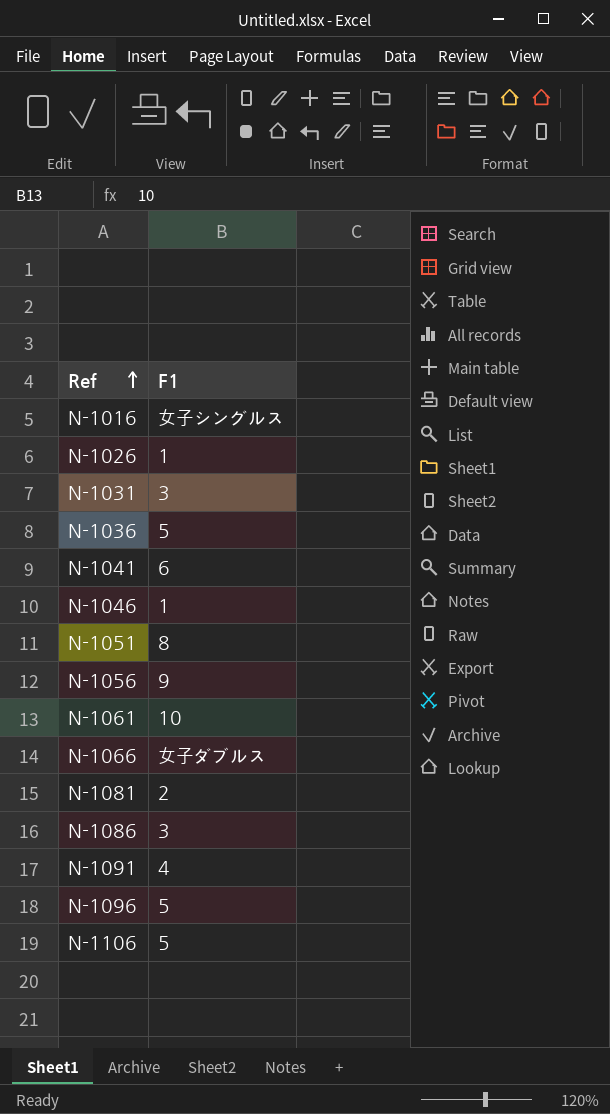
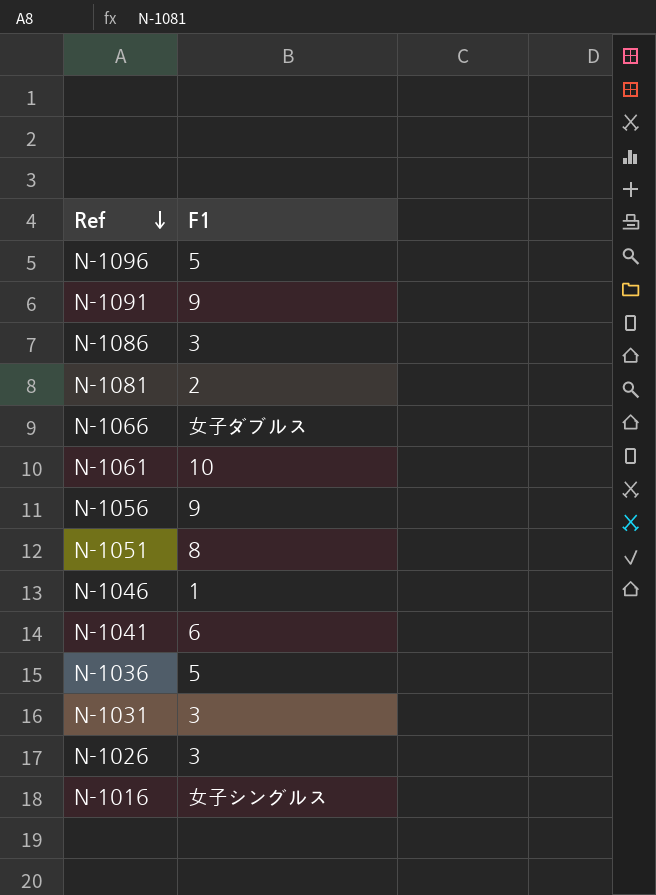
row order: Ref ascending -> Ref descending
row N-1106: 5 -> none
N-1091 | F1: 4 -> 9
N-1026 | F1: 1 -> 3

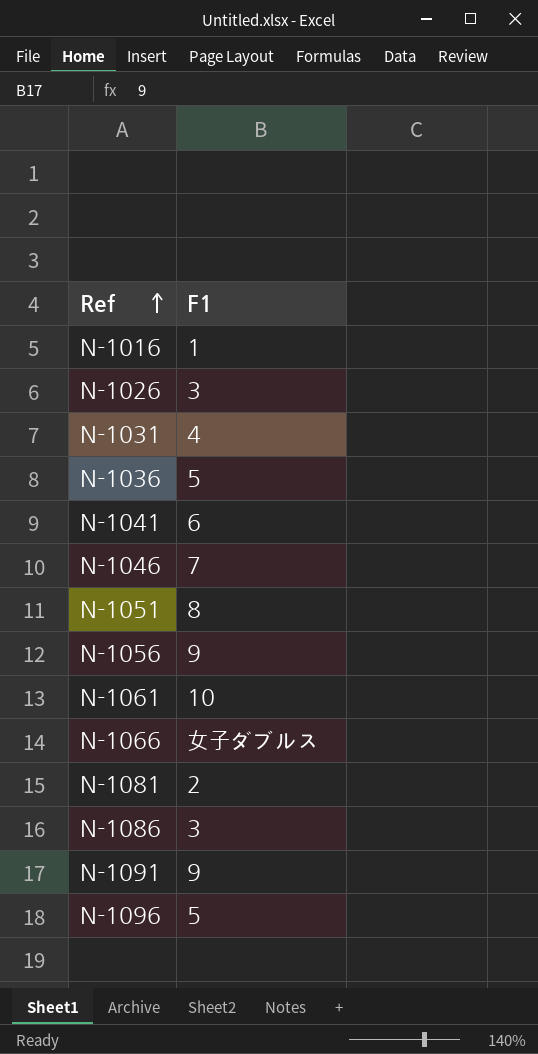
row order: Ref descending -> Ref ascending
N-1016 | F1: 女子シングルス -> 1
N-1031 | F1: 3 -> 4
N-1046 | F1: 1 -> 7

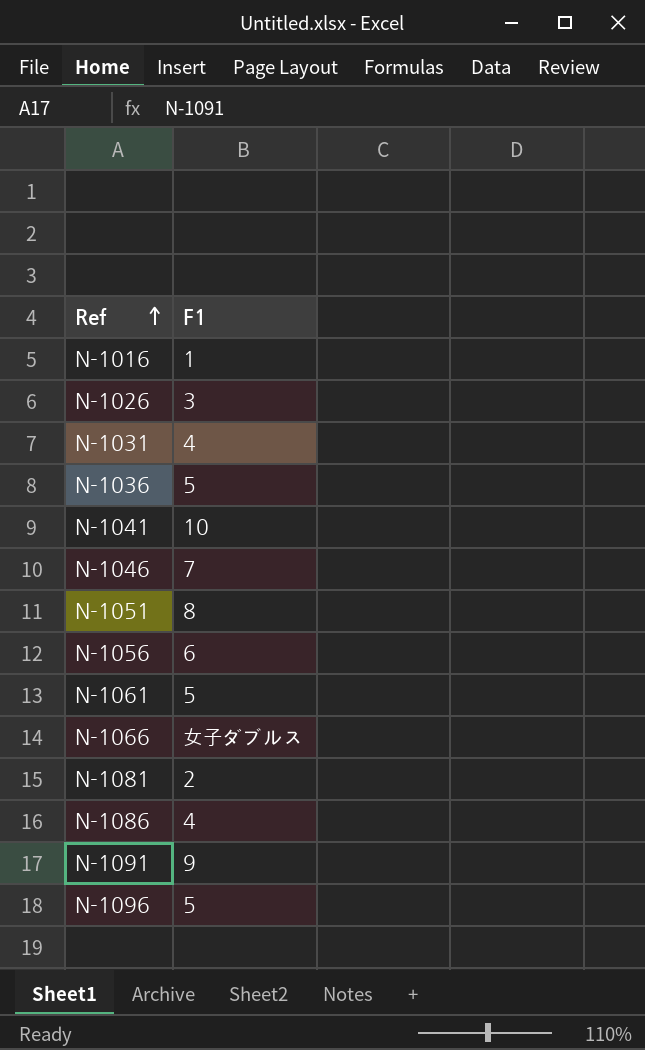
N-1041 | F1: 6 -> 10
N-1056 | F1: 9 -> 6
N-1061 | F1: 10 -> 5
N-1086 | F1: 3 -> 4

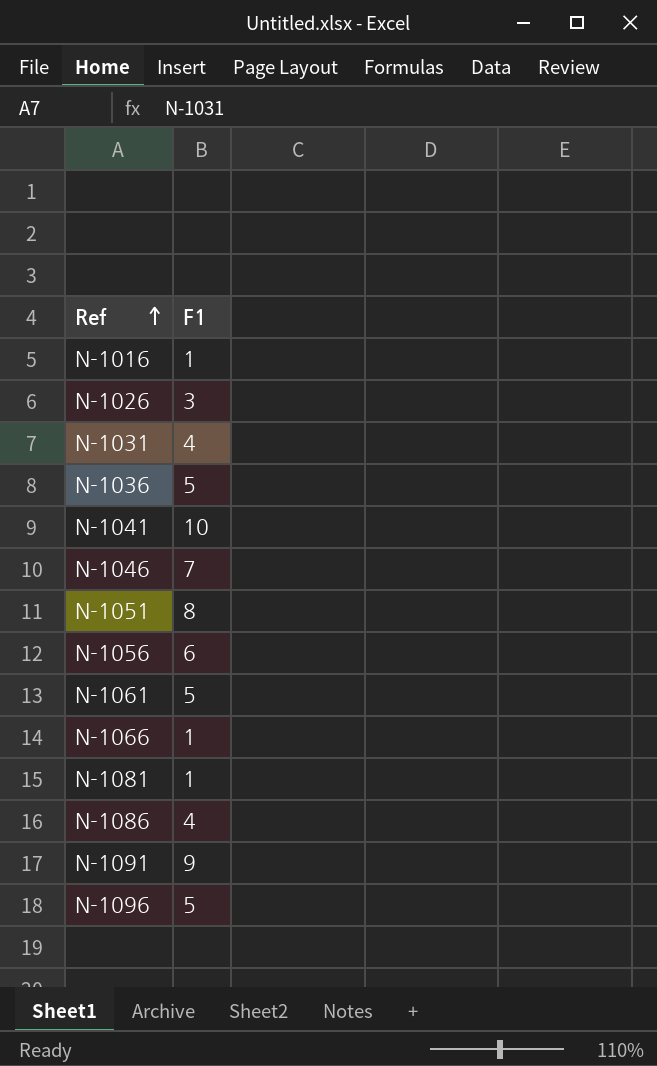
N-1066 | F1: 女子ダブルス -> 1
N-1081 | F1: 2 -> 1

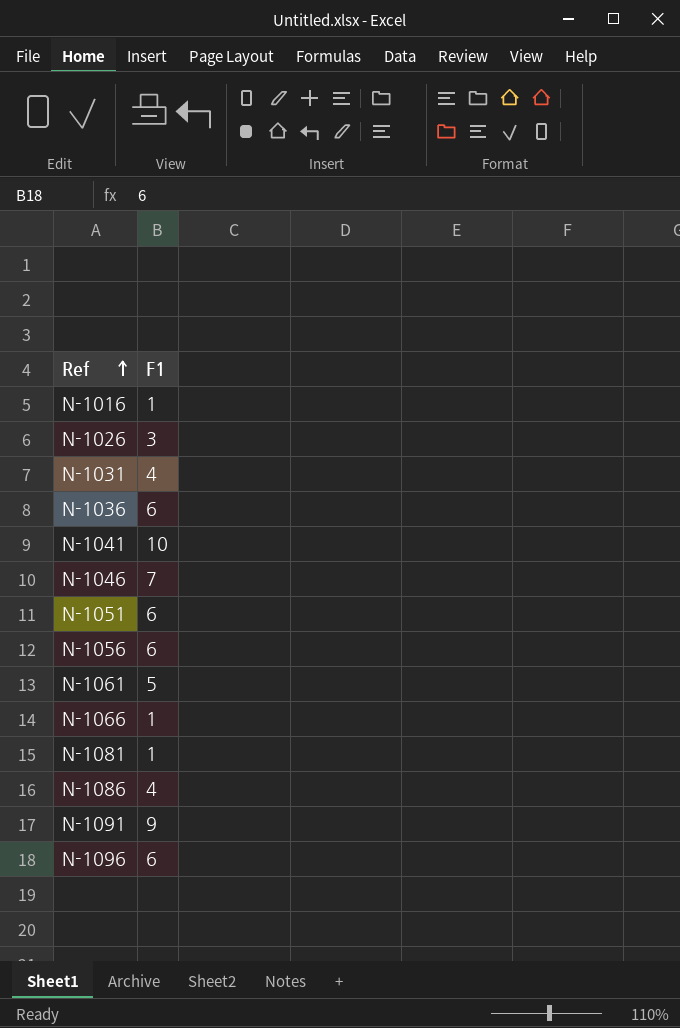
N-1036 | F1: 5 -> 6
N-1051 | F1: 8 -> 6
N-1096 | F1: 5 -> 6

